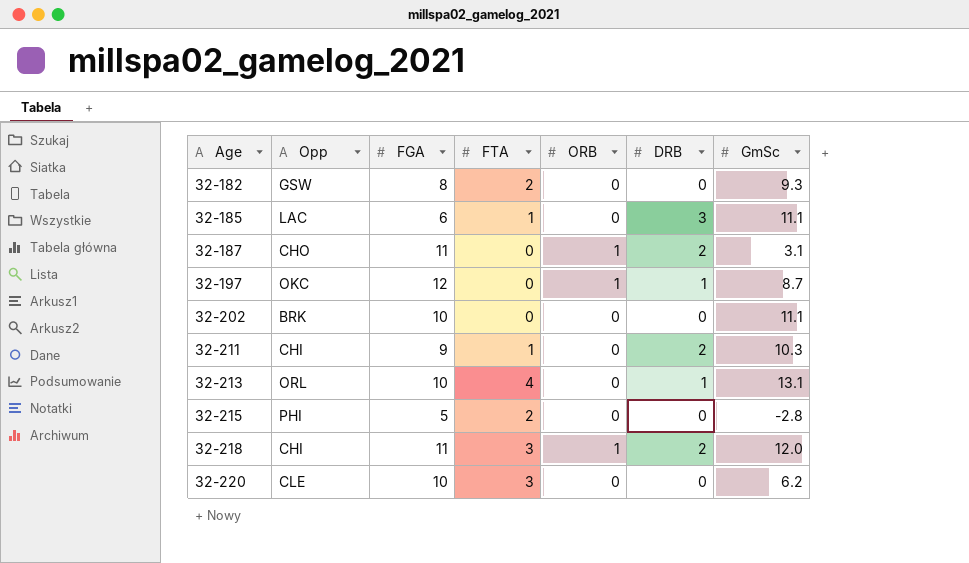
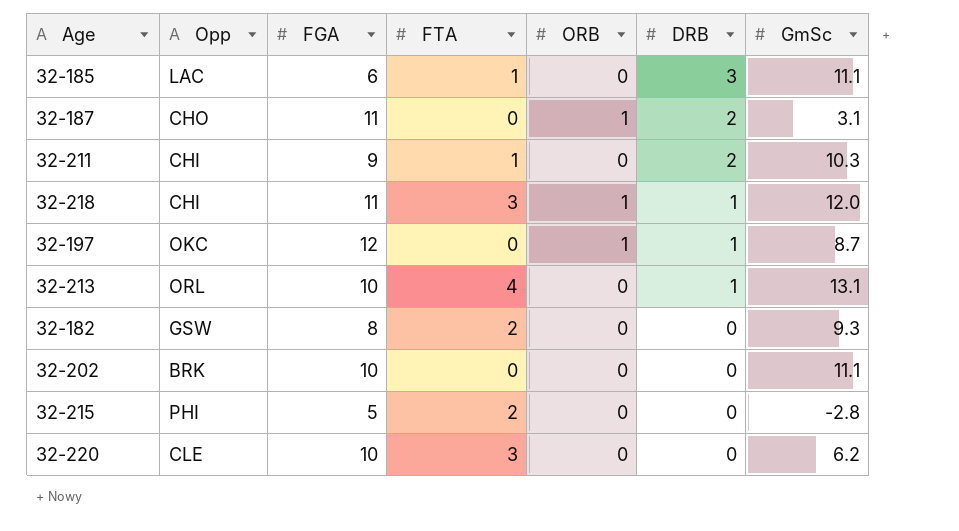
row order: Age ascending -> DRB descending
32-218 | DRB: 2 -> 1

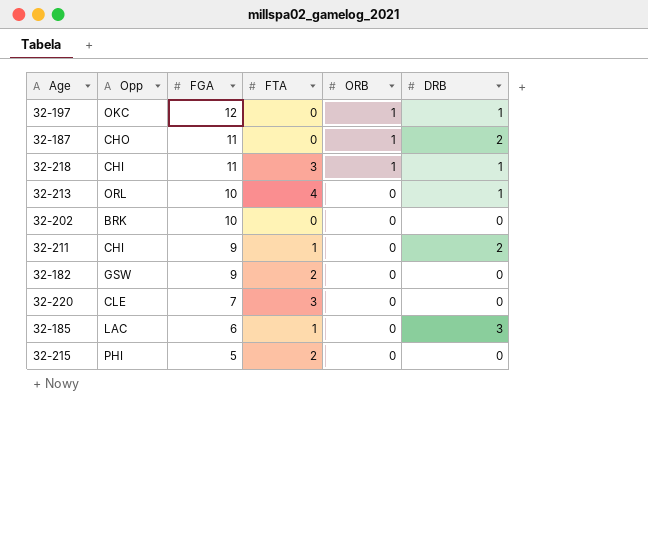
row order: DRB descending -> FGA descending
column GmSc | position: 7 -> none
32-182 | FGA: 8 -> 9
32-220 | FGA: 10 -> 7

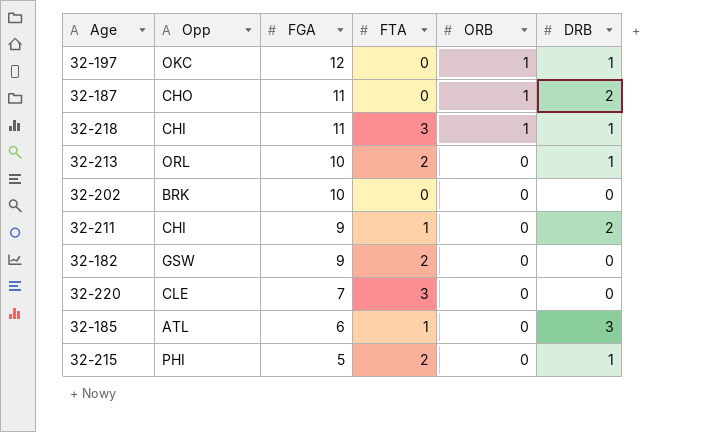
32-213 | FTA: 4 -> 2
32-185 | Opp: LAC -> ATL
32-215 | DRB: 0 -> 1

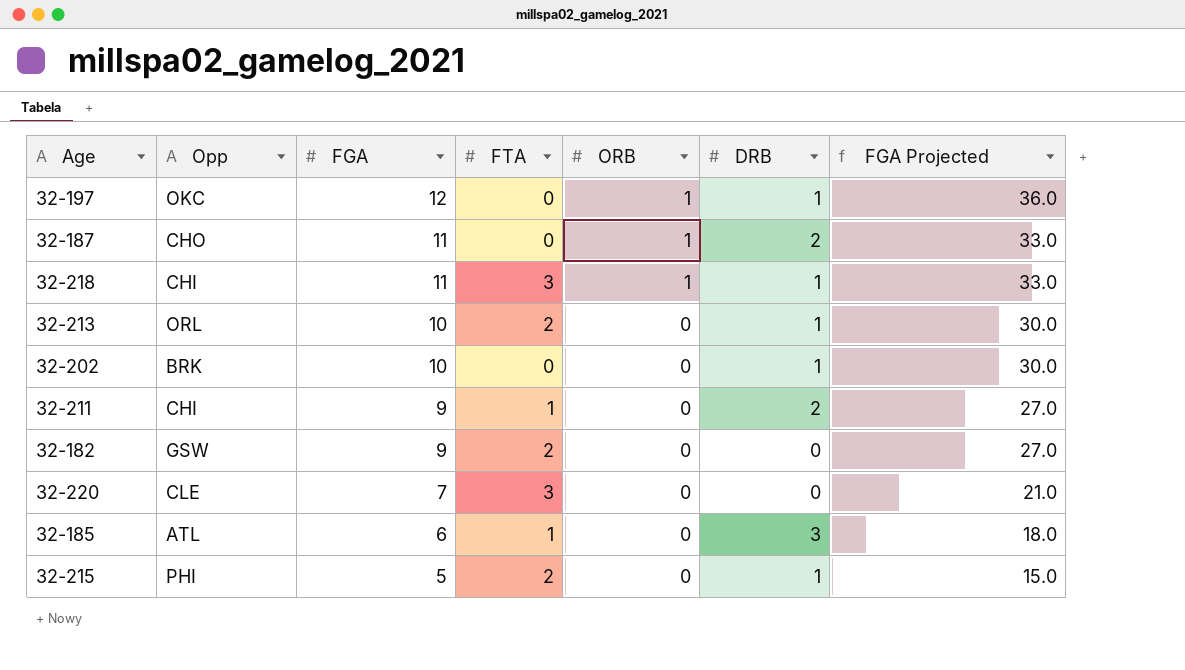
column FGA Projected | formula: none -> [FGA] * 3
32-202 | DRB: 0 -> 1

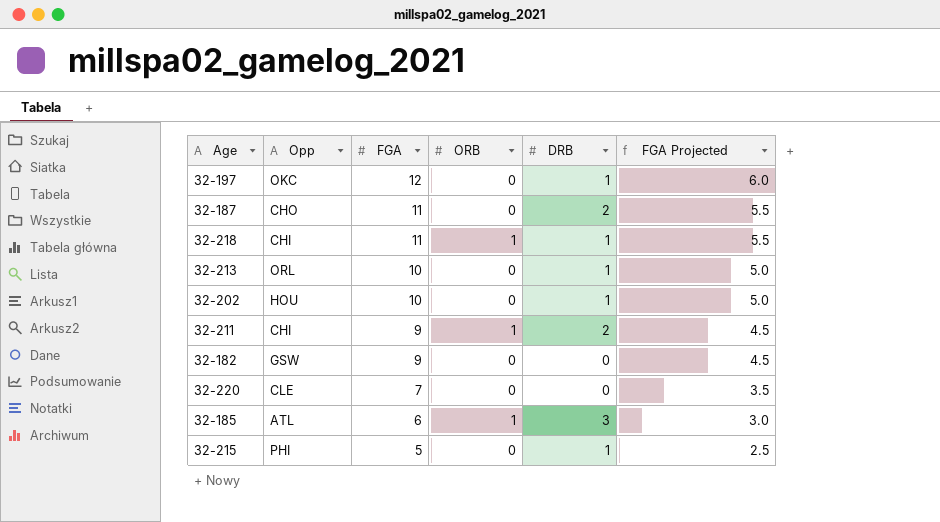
column FTA | position: 4 -> none
column FGA Projected | formula: [FGA] * 3 -> [FGA] * 0.5
32-197 | ORB: 1 -> 0
32-187 | ORB: 1 -> 0
32-202 | Opp: BRK -> HOU
32-211 | ORB: 0 -> 1
32-185 | ORB: 0 -> 1

